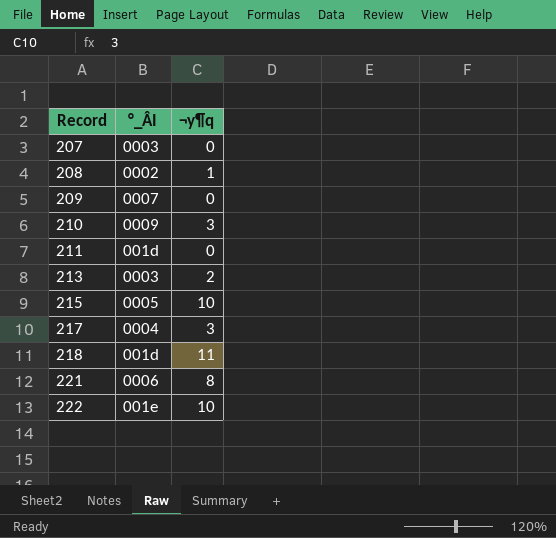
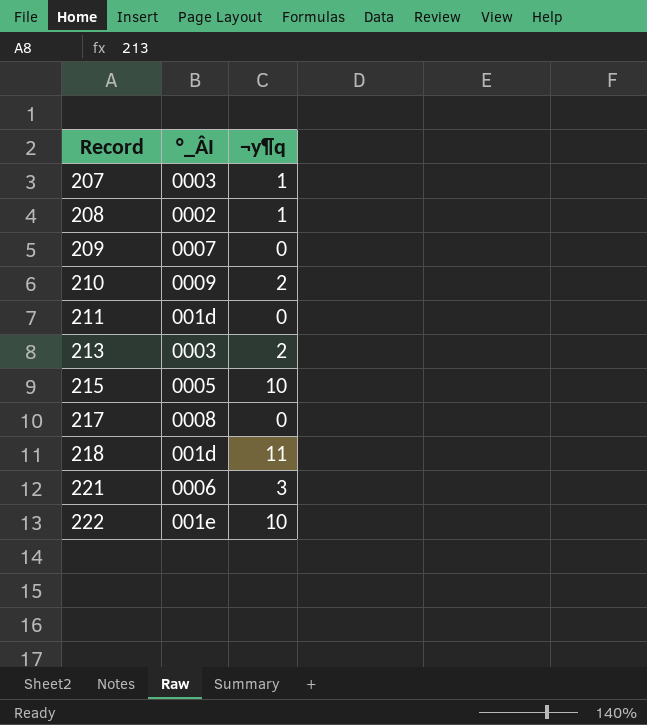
207 | ¬y¶q: 0 -> 1
210 | ¬y¶q: 3 -> 2
217 | °_ÂI: 0004 -> 0008
217 | ¬y¶q: 3 -> 0
221 | ¬y¶q: 8 -> 3

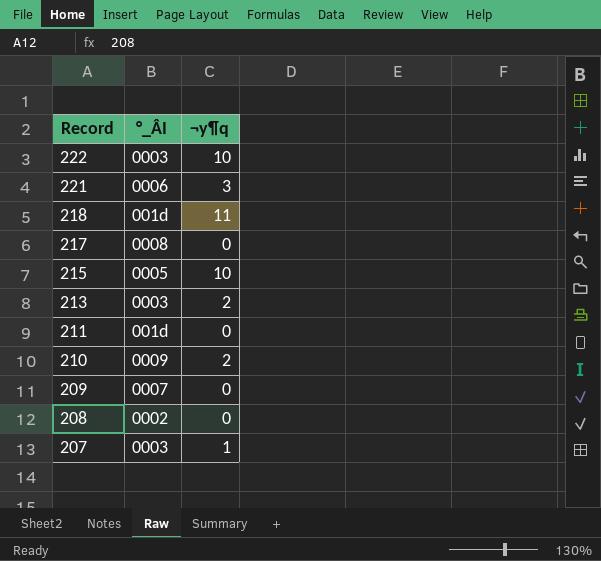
row order: Record ascending -> Record descending
222 | °_ÂI: 001e -> 0003
208 | ¬y¶q: 1 -> 0

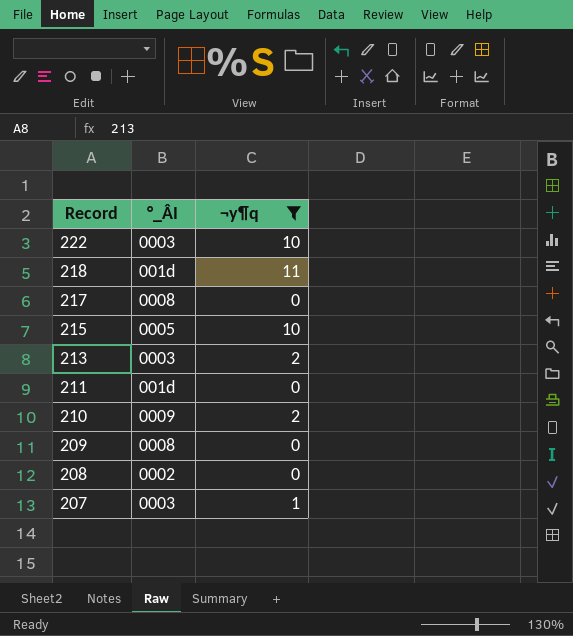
filter: none -> ¬y¶q != 3
209 | °_ÂI: 0007 -> 0008

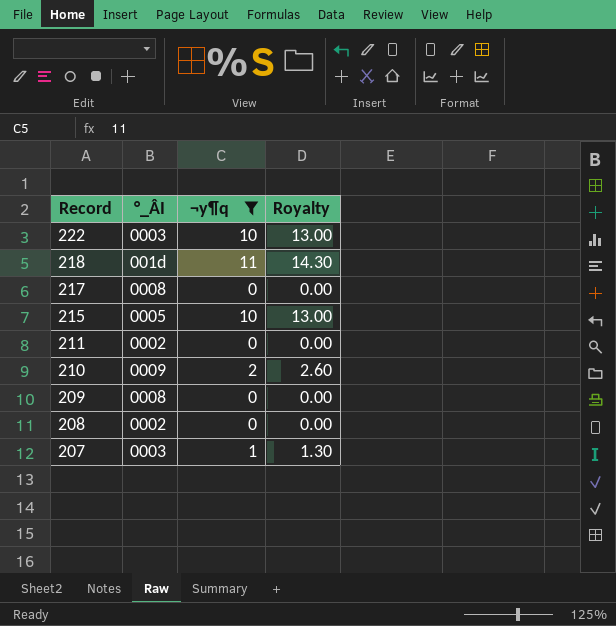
column Royalty | formula: none -> [¬y¶q] * 1.3
row 213: 0003 | 2 -> none
211 | °_ÂI: 001d -> 0002

